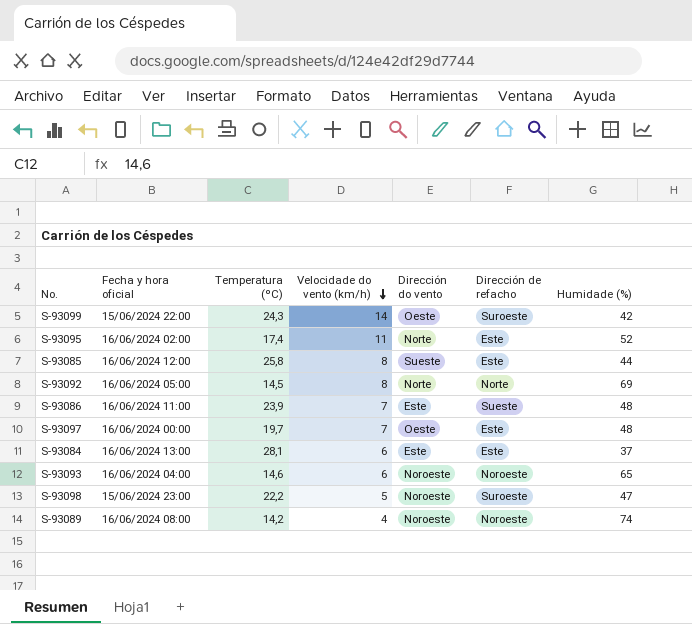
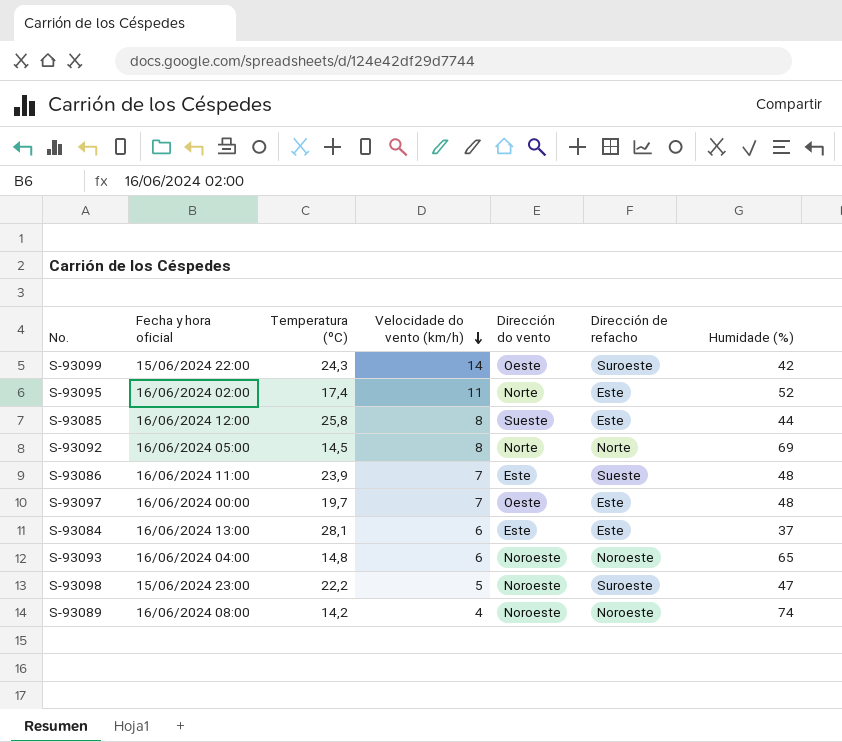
S-93093 | Temperatura (ºC): 14,6 -> 14,8

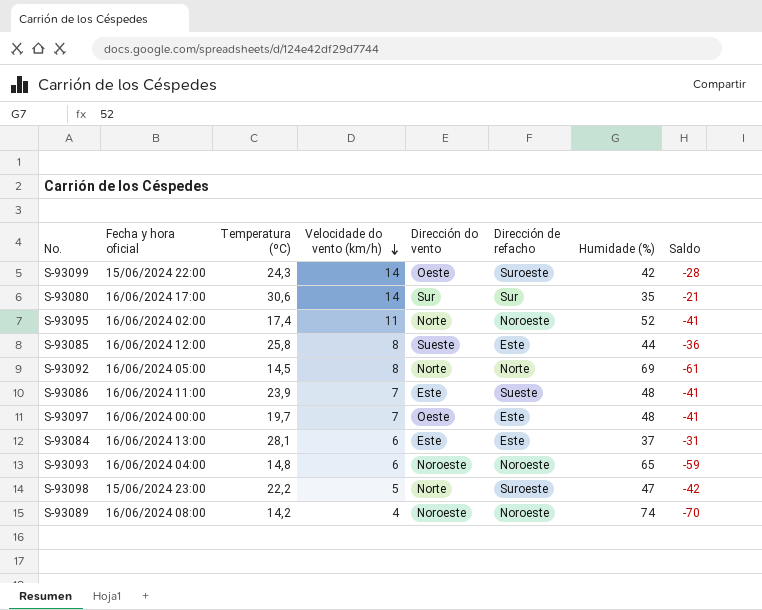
column Saldo | formula: none -> [Velocidade do vento (km/h)] - [Humidade (%)]
row S-93080: none -> 16/06/2024 17:00 | 30,6 | 14 | Sur | Sur | 35 | -21
S-93095 | Dirección de refacho: Este -> Noroeste
S-93098 | Dirección do vento: Noroeste -> Norte

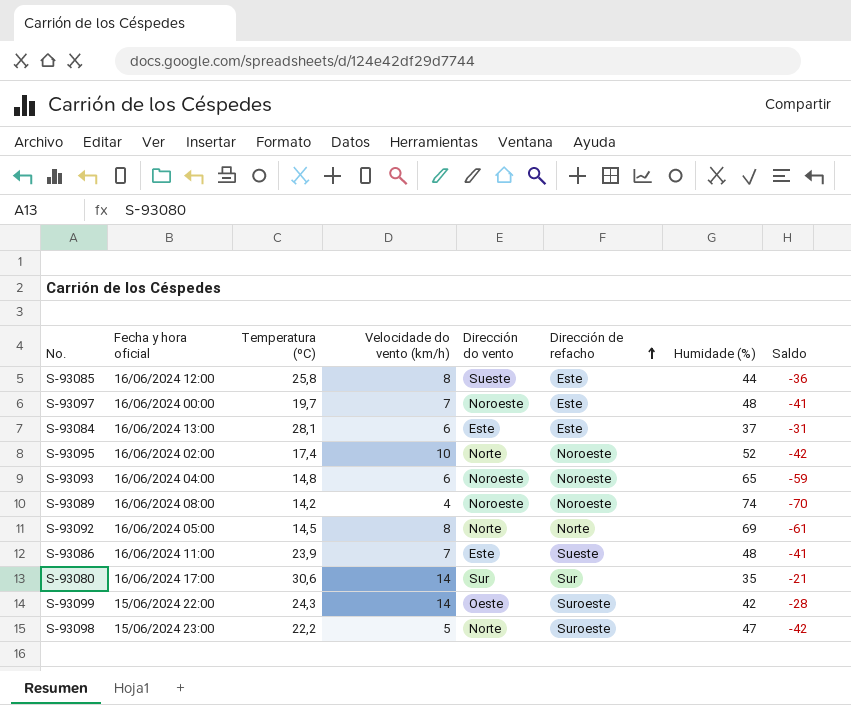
row order: Velocidade do vento (km/h) descending -> Dirección de refacho ascending
S-93097 | Dirección do vento: Oeste -> Noroeste
S-93095 | Velocidade do vento (km/h): 11 -> 10
S-93095 | Saldo: -41 -> -42

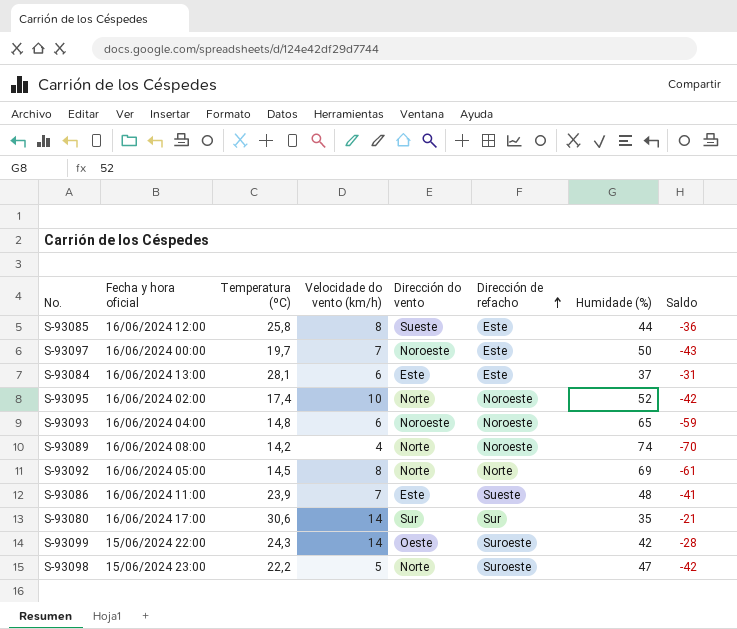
S-93097 | Humidade (%): 48 -> 50
S-93097 | Saldo: -41 -> -43
S-93089 | Dirección do vento: Noroeste -> Norte

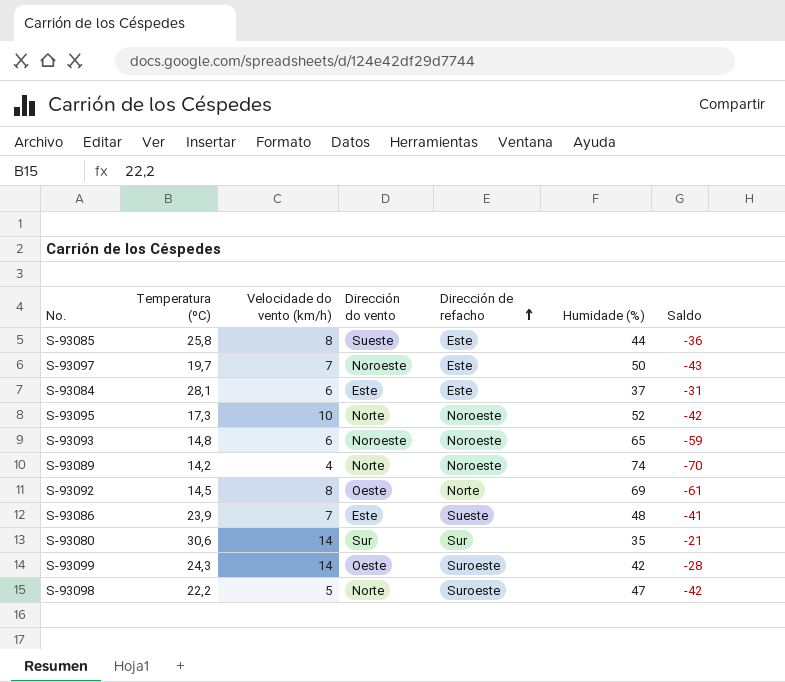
column Fecha y hora oficial | position: 2 -> none
S-93095 | Temperatura (ºC): 17,4 -> 17,3
S-93092 | Dirección do vento: Norte -> Oeste

